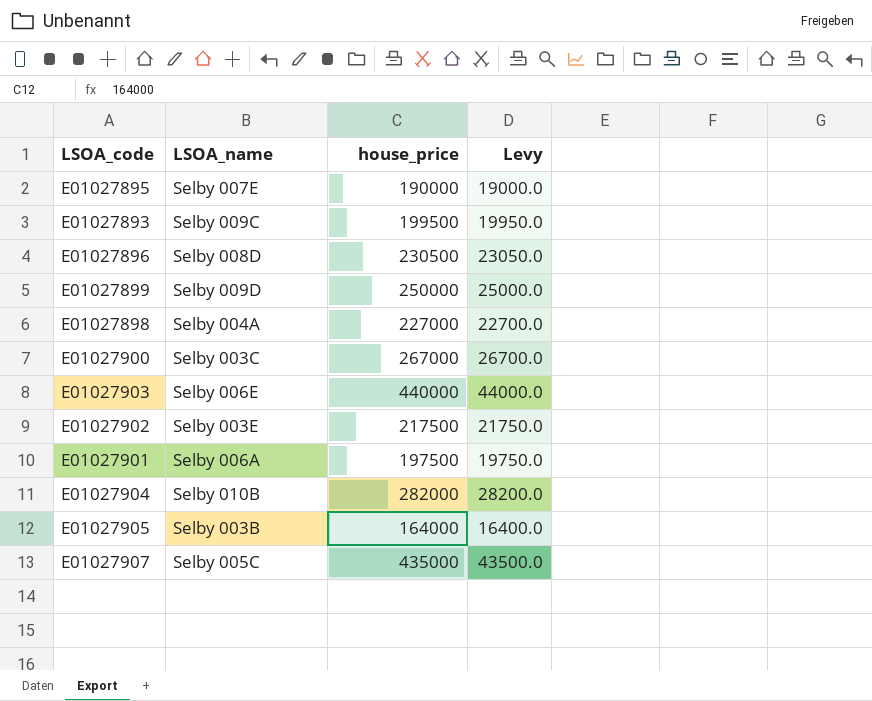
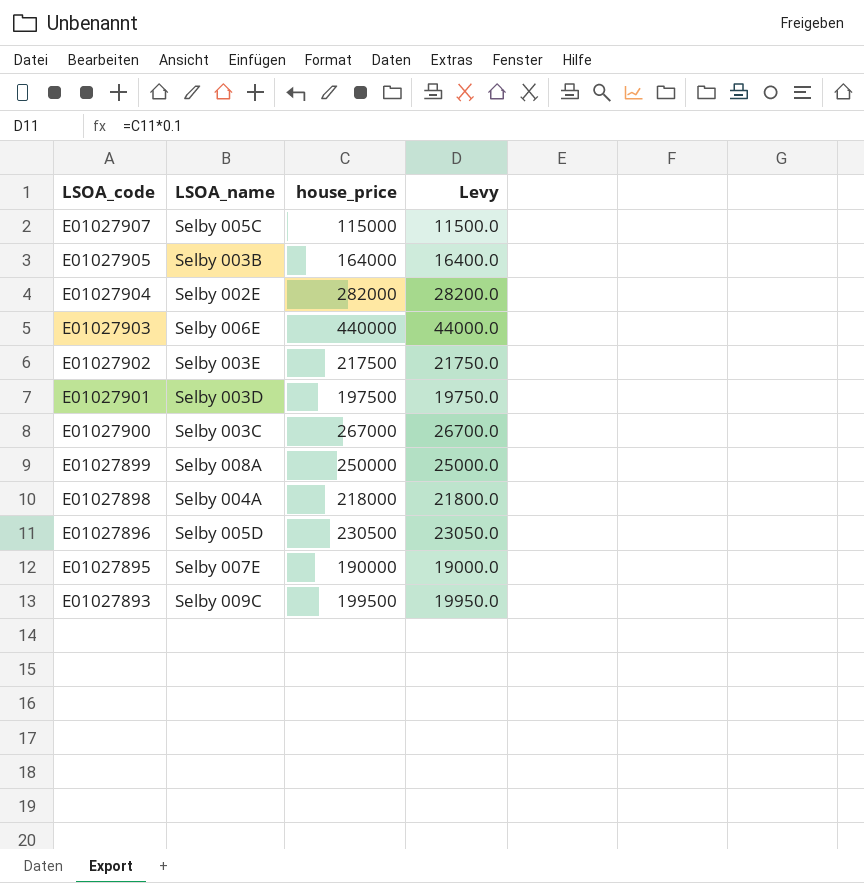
row order: none -> LSOA_code descending
E01027907 | house_price: 435000 -> 115000
E01027907 | Levy: 43500.0 -> 11500.0
E01027904 | LSOA_name: Selby 010B -> Selby 002E
E01027901 | LSOA_name: Selby 006A -> Selby 003D
E01027899 | LSOA_name: Selby 009D -> Selby 008A
E01027898 | house_price: 227000 -> 218000
E01027898 | Levy: 22700.0 -> 21800.0
E01027896 | LSOA_name: Selby 008D -> Selby 005D

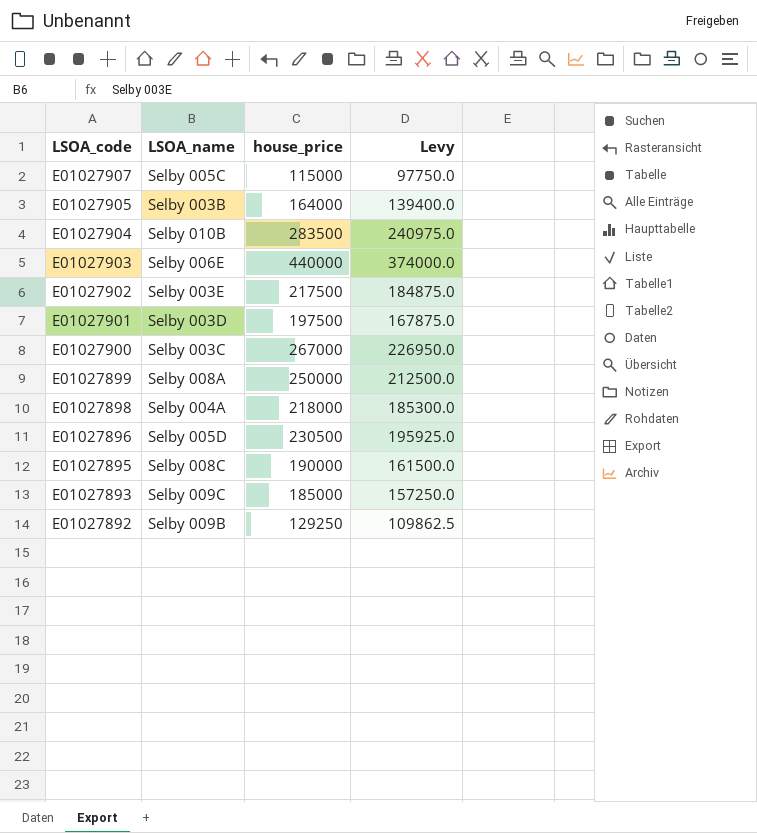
column Levy | formula: [house_price] * 0.1 -> [house_price] * 0.85
E01027904 | LSOA_name: Selby 002E -> Selby 010B
E01027904 | house_price: 282000 -> 283500
E01027895 | LSOA_name: Selby 007E -> Selby 008C
E01027893 | house_price: 199500 -> 185000
row E01027892: none -> Selby 009B | 129250 | 109862.5

